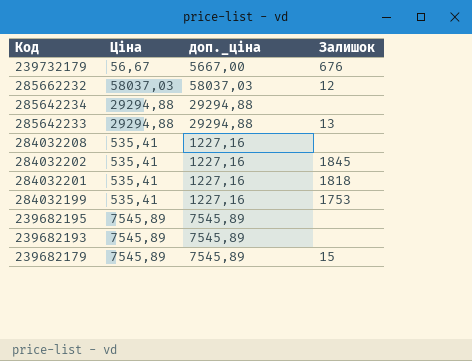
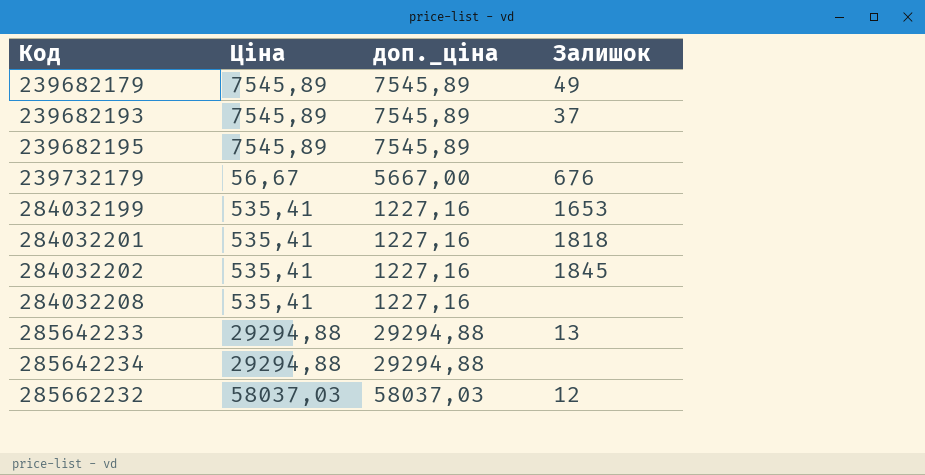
row order: none -> Код ascending
239682179 | Залишок: 15 -> 49
239682193 | Залишок: none -> 37
284032199 | Залишок: 1753 -> 1653

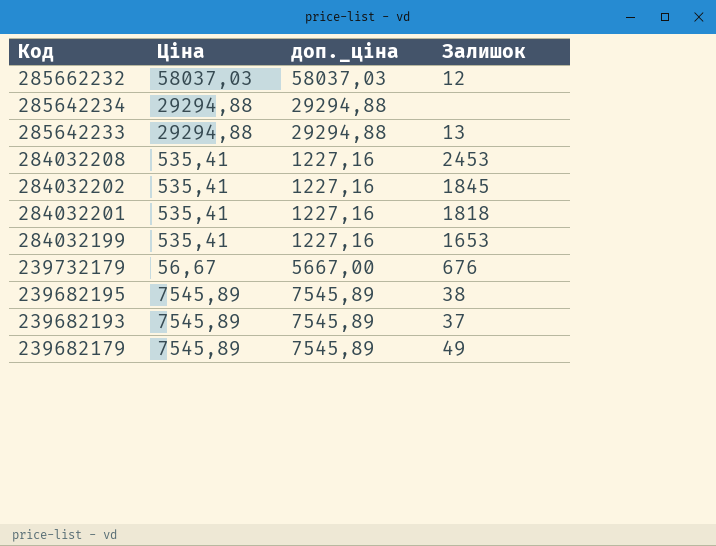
row order: Код ascending -> Код descending
284032208 | Залишок: none -> 2453
239682195 | Залишок: none -> 38

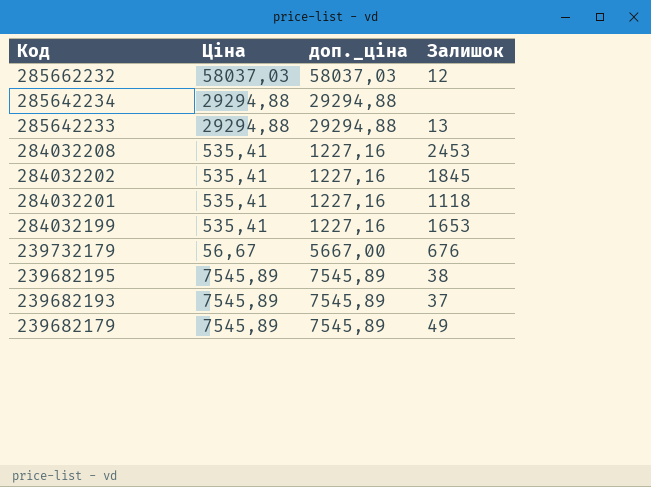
284032201 | Залишок: 1818 -> 1118

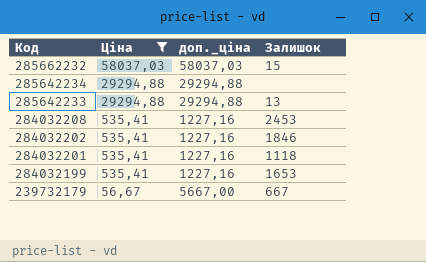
filter: none -> Ціна != 7545,89
285662232 | Залишок: 12 -> 15
284032202 | Залишок: 1845 -> 1846
239732179 | Залишок: 676 -> 667

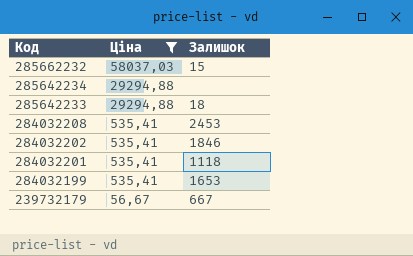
column доп._ціна | position: 3 -> none
285642233 | Залишок: 13 -> 18

